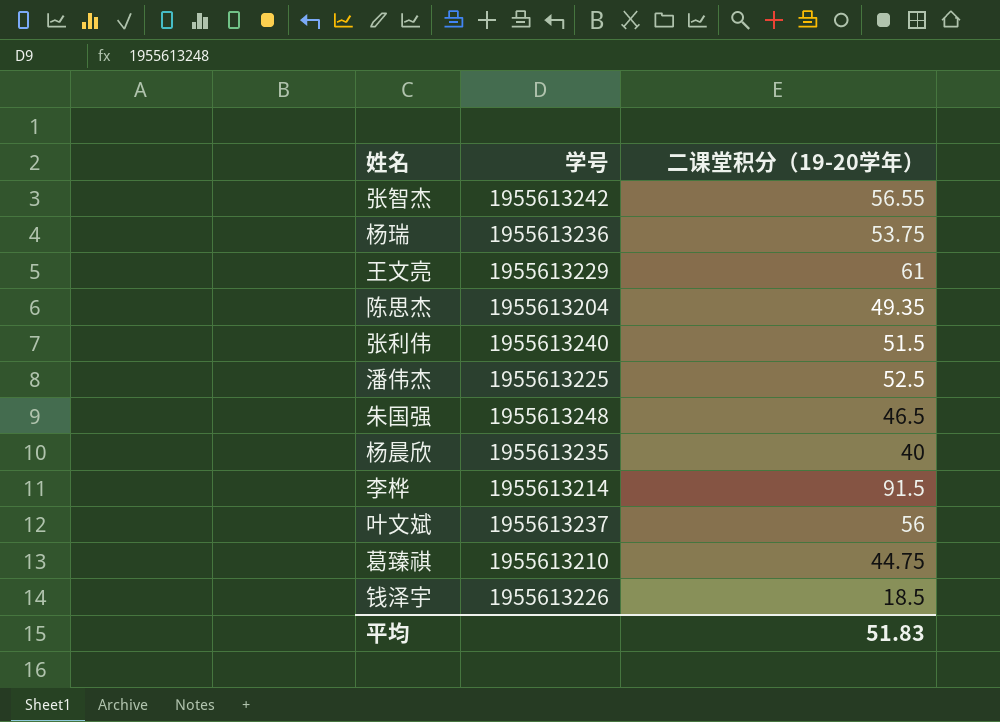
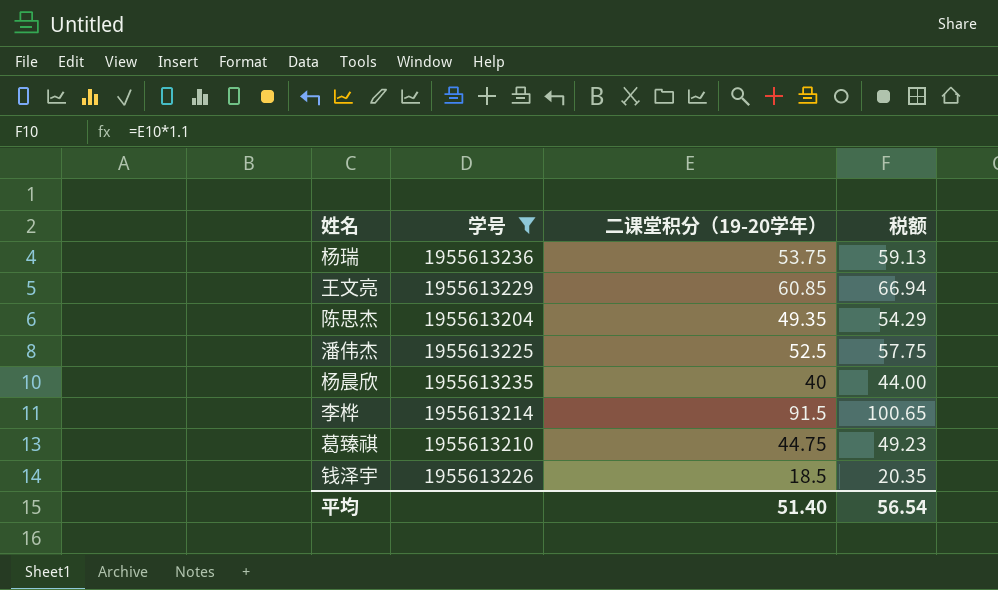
filter: none -> 学号 <= 1955613236
column 税额 | formula: none -> [二课堂积分（19-20学年）] * 1.1
王文亮 | 二课堂积分（19-20学年）: 61 -> 60.85
平均 | 二课堂积分（19-20学年）: 51.83 -> 51.40

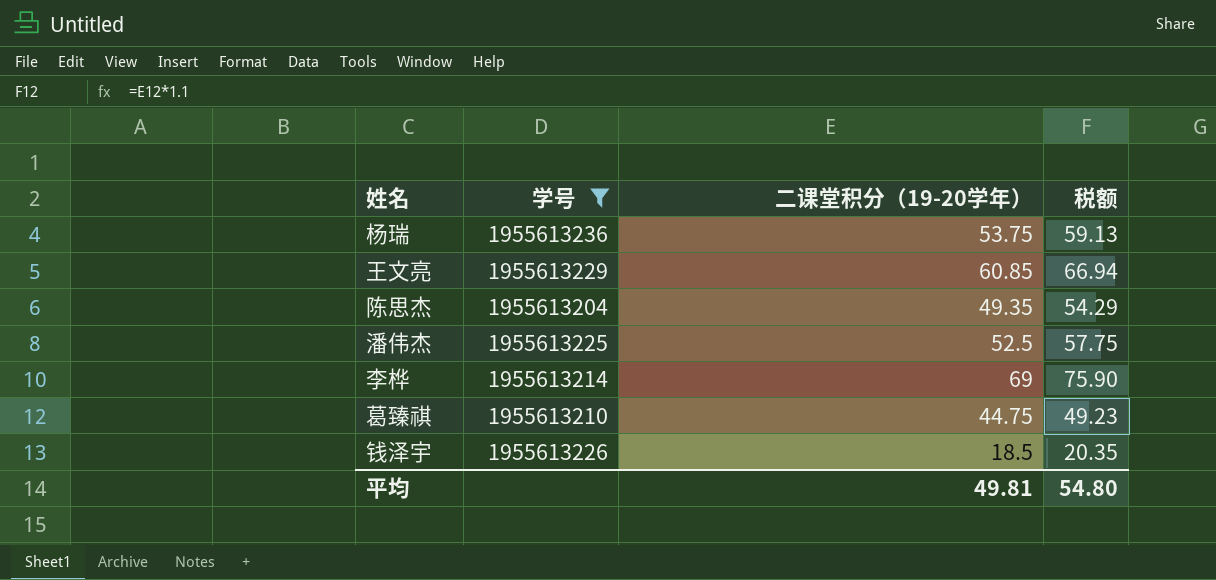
row 杨晨欣: 1955613235 | 40 | 44.00 -> none
李桦 | 二课堂积分（19-20学年）: 91.5 -> 69
李桦 | 税额: 100.65 -> 75.90
平均 | 二课堂积分（19-20学年）: 51.40 -> 49.81
平均 | 税额: 56.54 -> 54.80

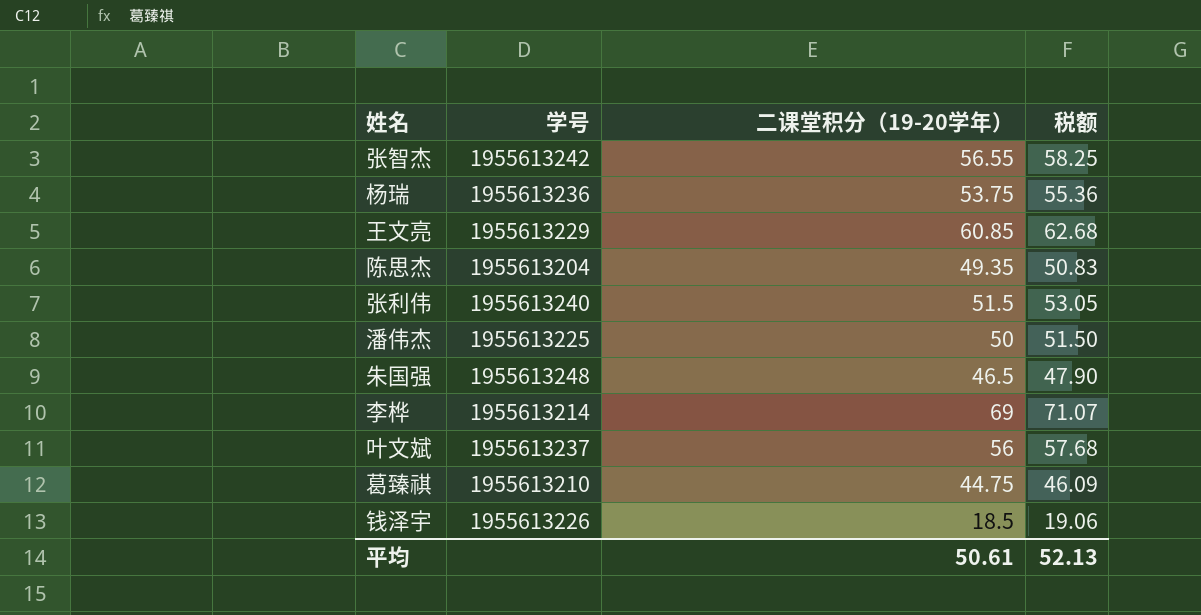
filter: 学号 <= 1955613236 -> none
column 税额 | formula: [二课堂积分（19-20学年）] * 1.1 -> [二课堂积分（19-20学年）] * 1.03
潘伟杰 | 二课堂积分（19-20学年）: 52.5 -> 50
平均 | 二课堂积分（19-20学年）: 49.81 -> 50.61
平均 | 税额: 54.80 -> 52.13

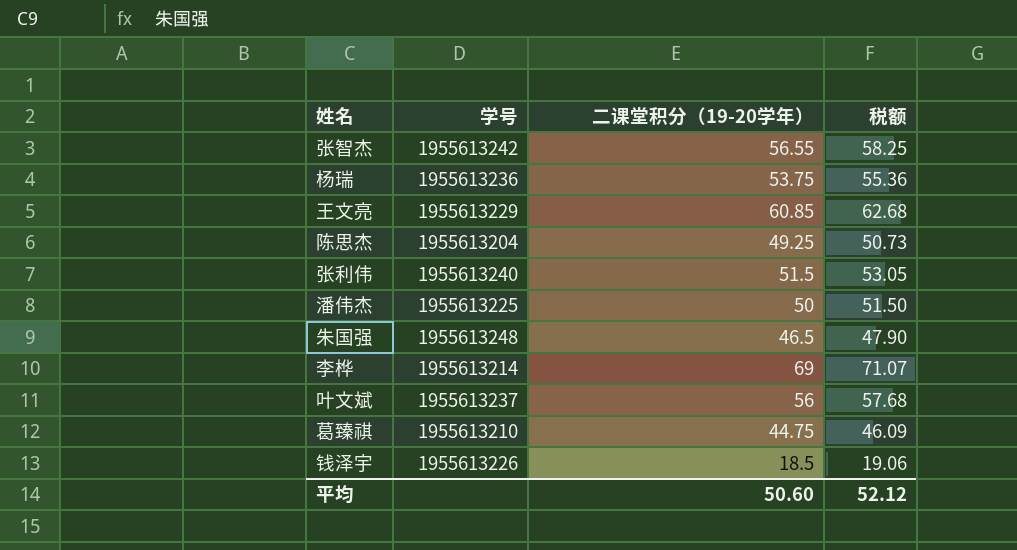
陈思杰 | 二课堂积分（19-20学年）: 49.35 -> 49.25
陈思杰 | 税额: 50.83 -> 50.73
平均 | 二课堂积分（19-20学年）: 50.61 -> 50.60
平均 | 税额: 52.13 -> 52.12

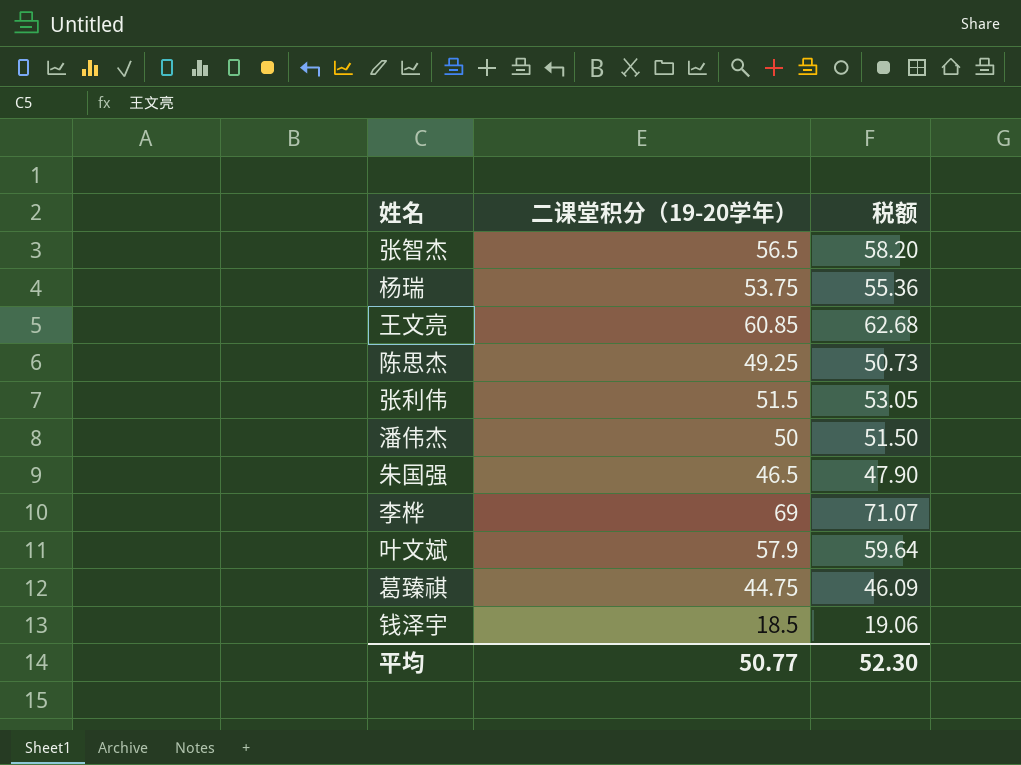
column 学号 | position: 2 -> none
张智杰 | 二课堂积分（19-20学年）: 56.55 -> 56.5
张智杰 | 税额: 58.25 -> 58.20
叶文斌 | 二课堂积分（19-20学年）: 56 -> 57.9
叶文斌 | 税额: 57.68 -> 59.64
平均 | 二课堂积分（19-20学年）: 50.60 -> 50.77
平均 | 税额: 52.12 -> 52.30

